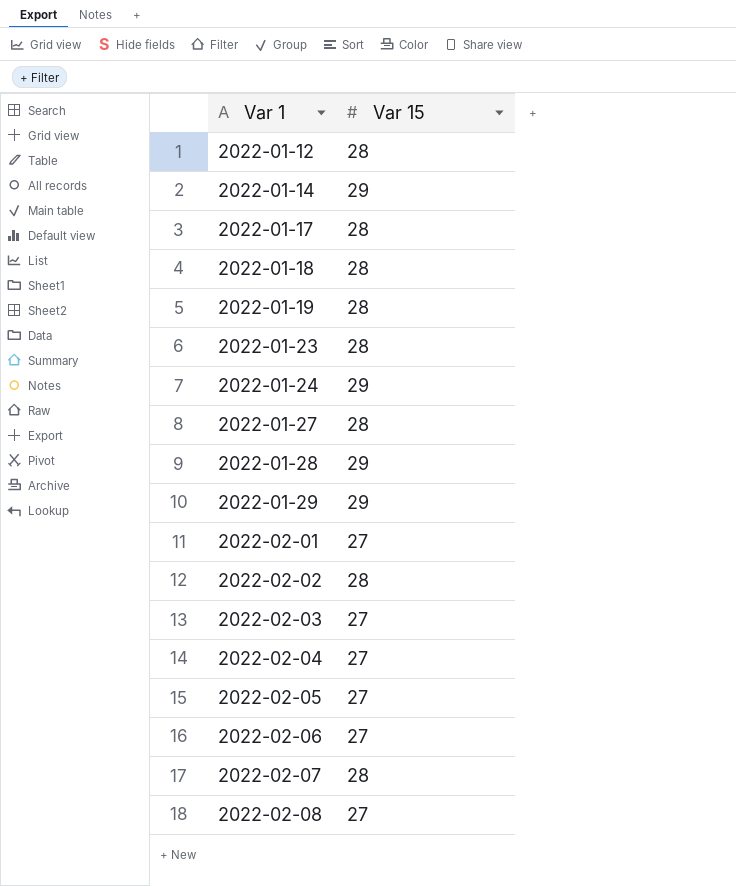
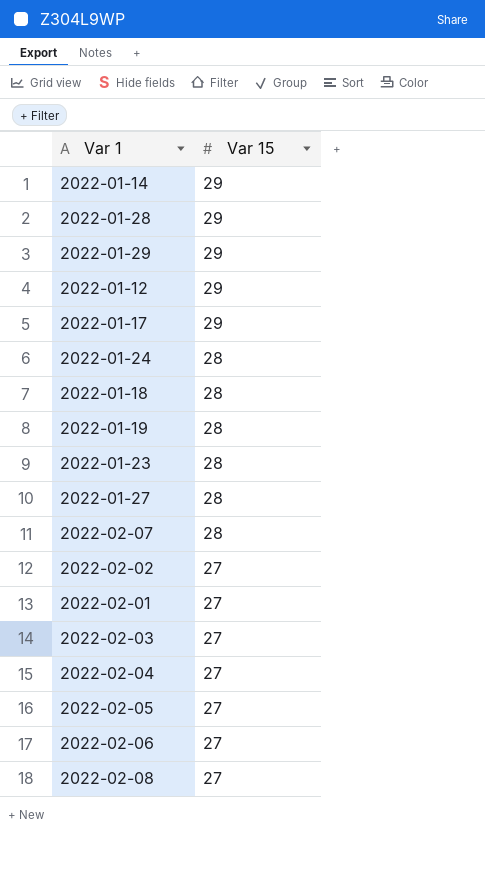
row order: Var 1 ascending -> Var 15 descending
2022-01-12 | Var 15: 28 -> 29
2022-01-17 | Var 15: 28 -> 29
2022-01-24 | Var 15: 29 -> 28
2022-02-02 | Var 15: 28 -> 27

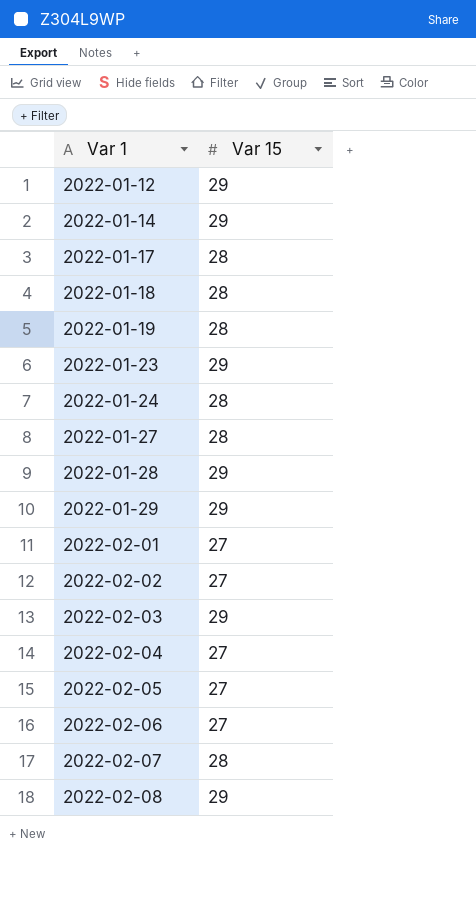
row order: Var 15 descending -> Var 1 ascending
2022-01-17 | Var 15: 29 -> 28
2022-01-23 | Var 15: 28 -> 29
2022-02-03 | Var 15: 27 -> 29
2022-02-08 | Var 15: 27 -> 29

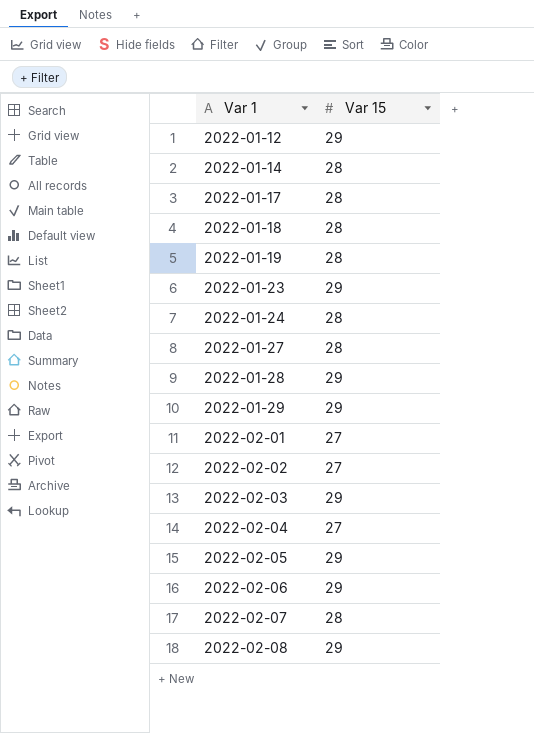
2022-01-14 | Var 15: 29 -> 28
2022-02-05 | Var 15: 27 -> 29
2022-02-06 | Var 15: 27 -> 29

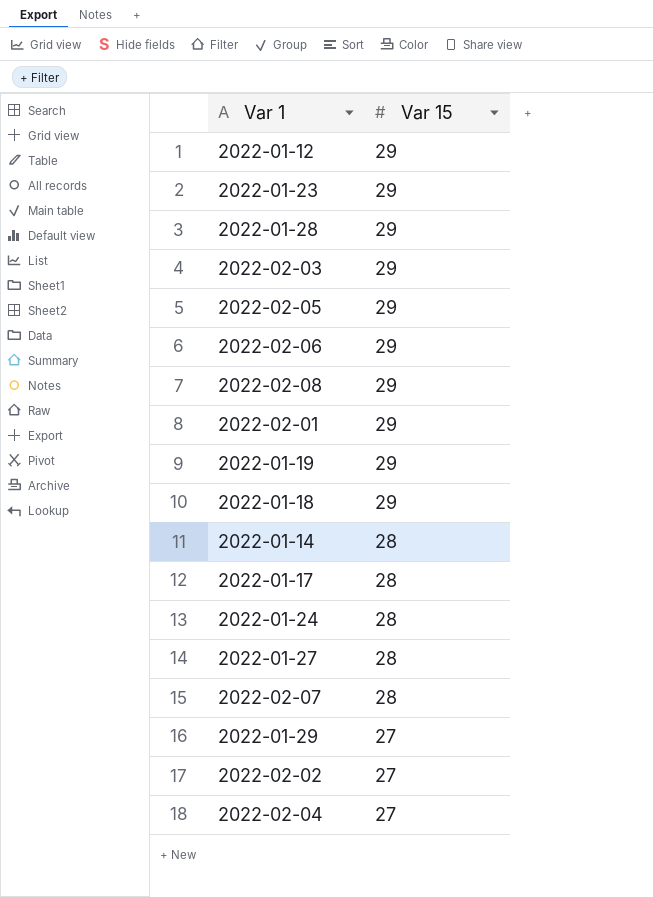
row order: Var 1 ascending -> Var 15 descending
2022-02-01 | Var 15: 27 -> 29
2022-01-19 | Var 15: 28 -> 29
2022-01-18 | Var 15: 28 -> 29
2022-01-29 | Var 15: 29 -> 27

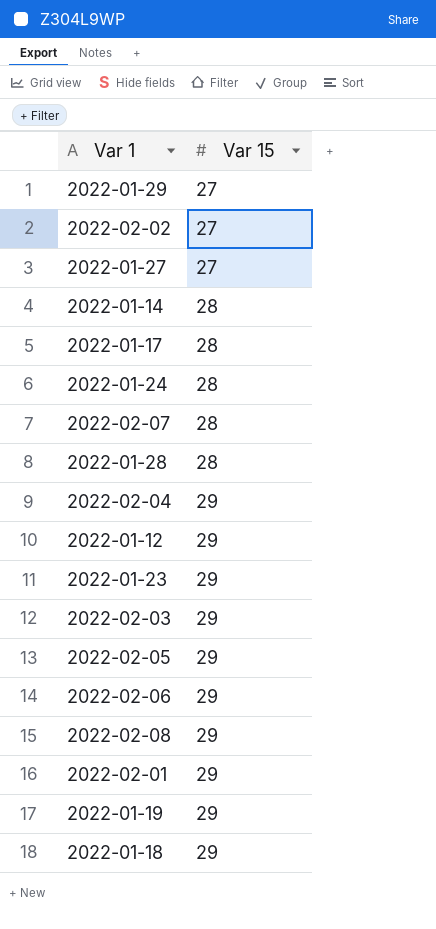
row order: Var 15 descending -> Var 15 ascending
2022-01-27 | Var 15: 28 -> 27
2022-01-28 | Var 15: 29 -> 28
2022-02-04 | Var 15: 27 -> 29

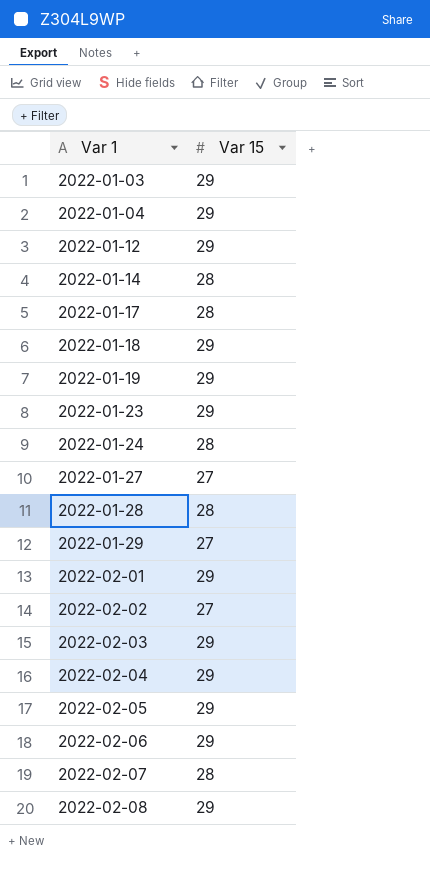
row order: Var 15 ascending -> Var 1 ascending
row 2022-01-03: none -> 29
row 2022-01-04: none -> 29

